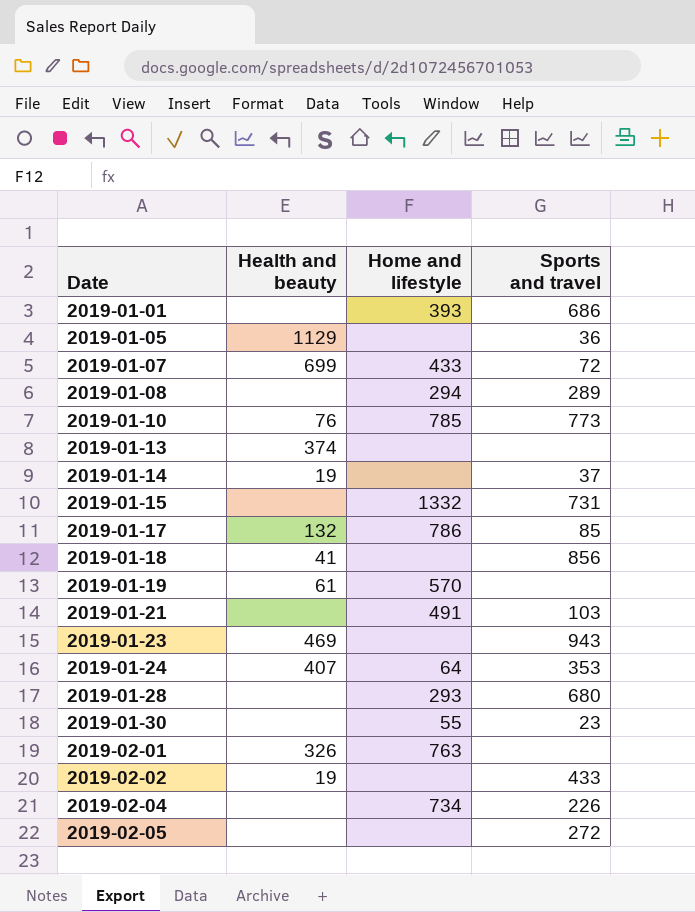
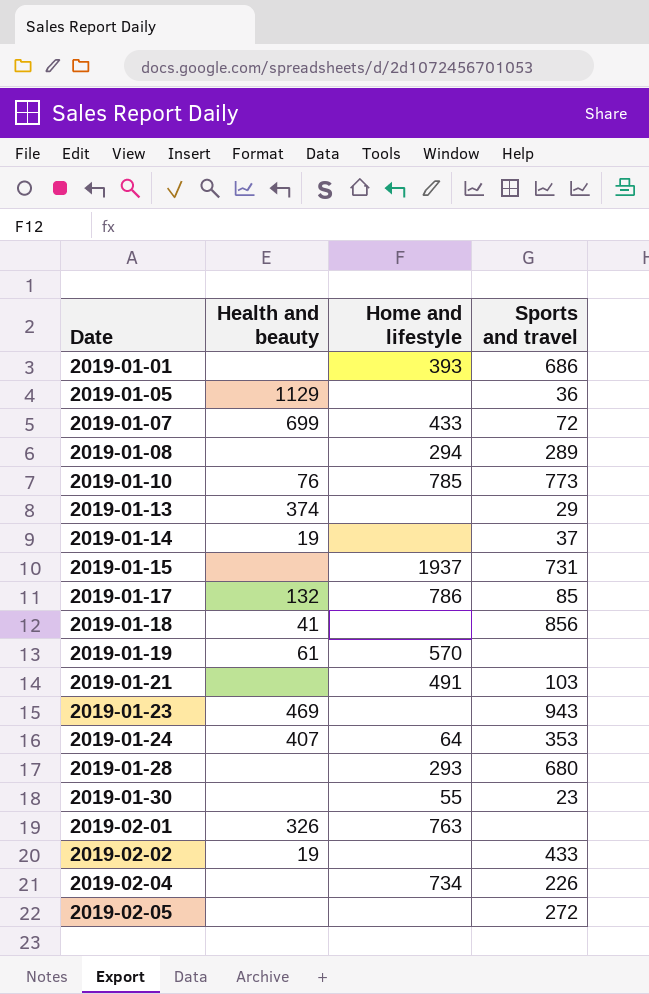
2019-01-13 | Sports and travel: none -> 29
2019-01-15 | Home and lifestyle: 1332 -> 1937

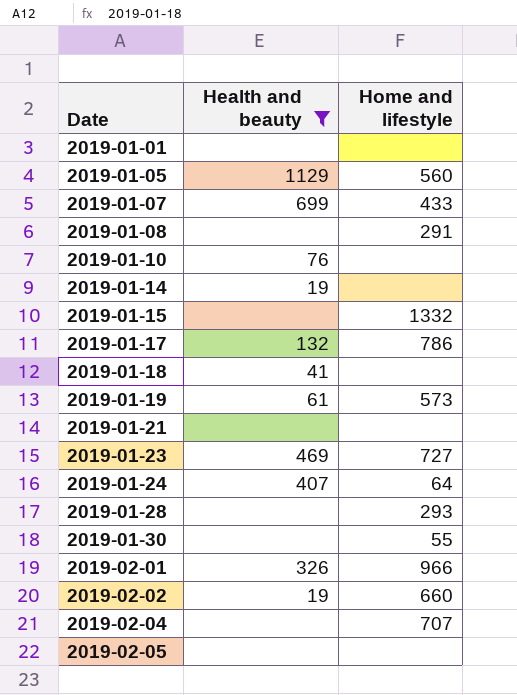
filter: none -> Health and beauty != 374
column Sports and travel | position: 4 -> none
2019-01-01 | Home and lifestyle: 393 -> none
2019-01-05 | Home and lifestyle: none -> 560
2019-01-08 | Home and lifestyle: 294 -> 291
2019-01-10 | Home and lifestyle: 785 -> none
2019-01-15 | Home and lifestyle: 1937 -> 1332
2019-01-19 | Home and lifestyle: 570 -> 573
2019-01-21 | Home and lifestyle: 491 -> none
2019-01-23 | Home and lifestyle: none -> 727
2019-02-01 | Home and lifestyle: 763 -> 966
2019-02-02 | Home and lifestyle: none -> 660
2019-02-04 | Home and lifestyle: 734 -> 707

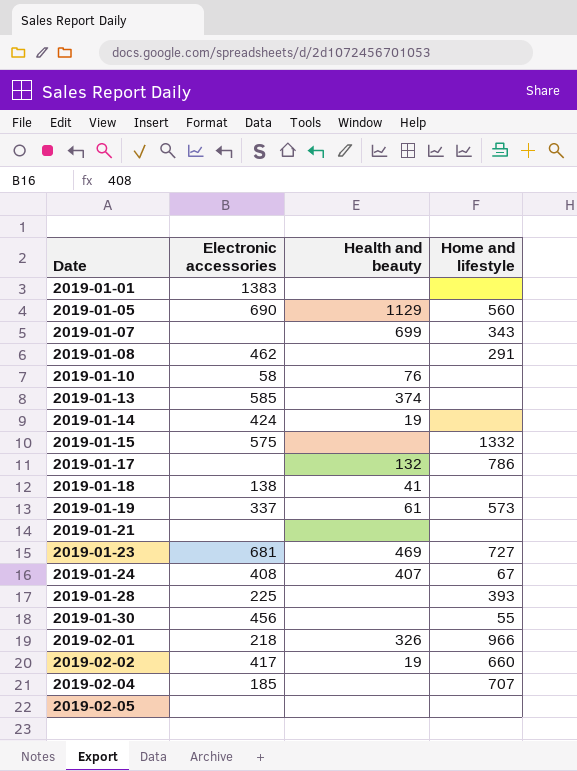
filter: Health and beauty != 374 -> none
column Electronic accessories | position: none -> 2
2019-01-07 | Home and lifestyle: 433 -> 343
2019-01-24 | Home and lifestyle: 64 -> 67
2019-01-28 | Home and lifestyle: 293 -> 393

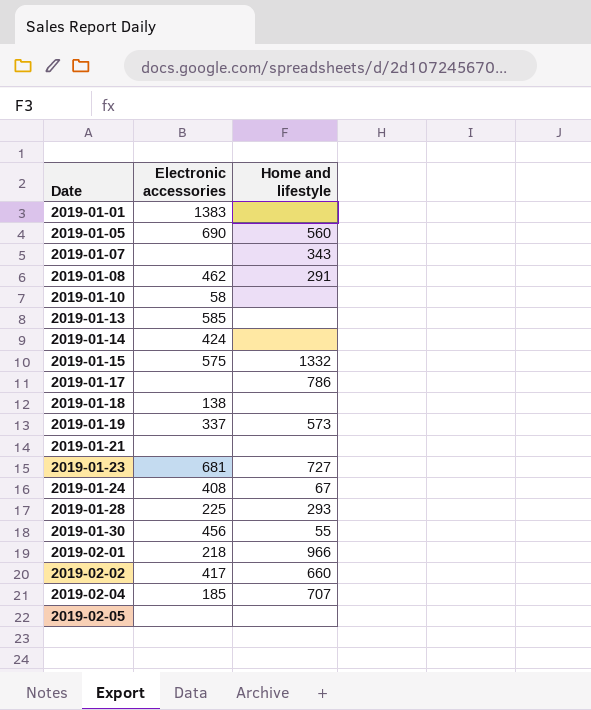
column Health and beauty | position: 3 -> none
2019-01-28 | Home and lifestyle: 393 -> 293

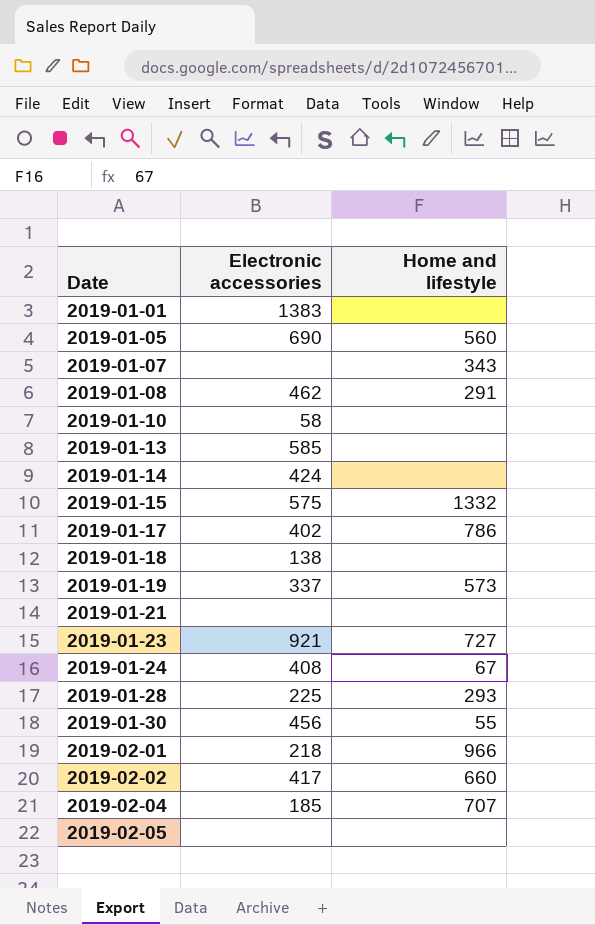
2019-01-17 | Electronic accessories: none -> 402
2019-01-23 | Electronic accessories: 681 -> 921

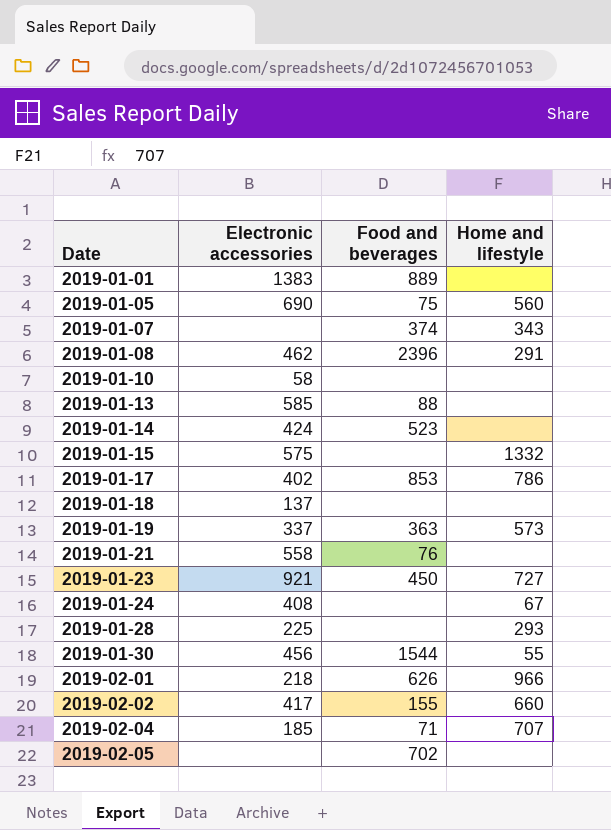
column Food and beverages | position: none -> 3
2019-01-18 | Electronic accessories: 138 -> 137
2019-01-21 | Electronic accessories: none -> 558

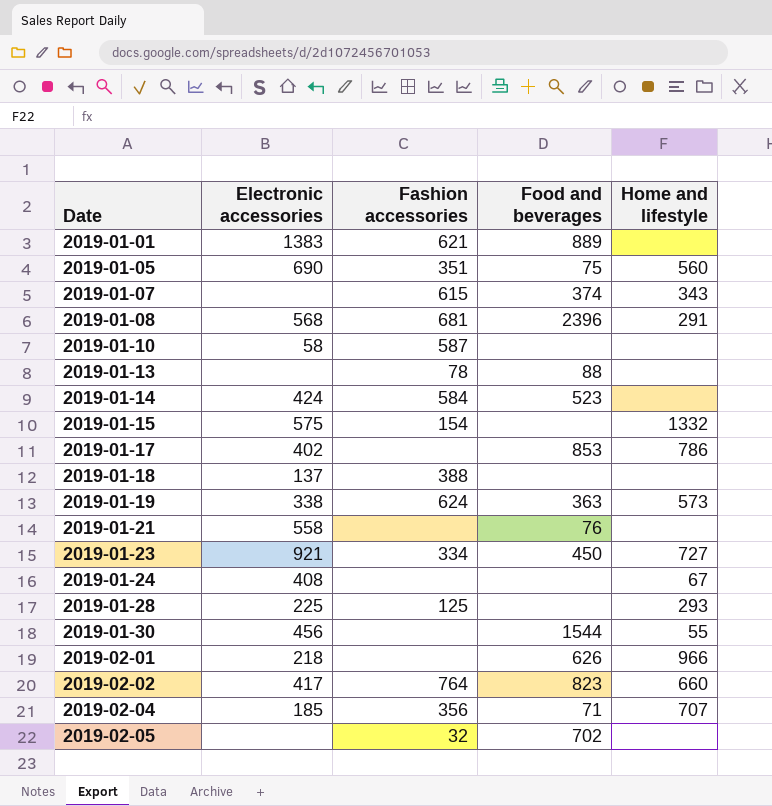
column Fashion accessories | position: none -> 3
2019-01-08 | Electronic accessories: 462 -> 568
2019-01-13 | Electronic accessories: 585 -> none
2019-01-19 | Electronic accessories: 337 -> 338
2019-02-02 | Food and beverages: 155 -> 823

